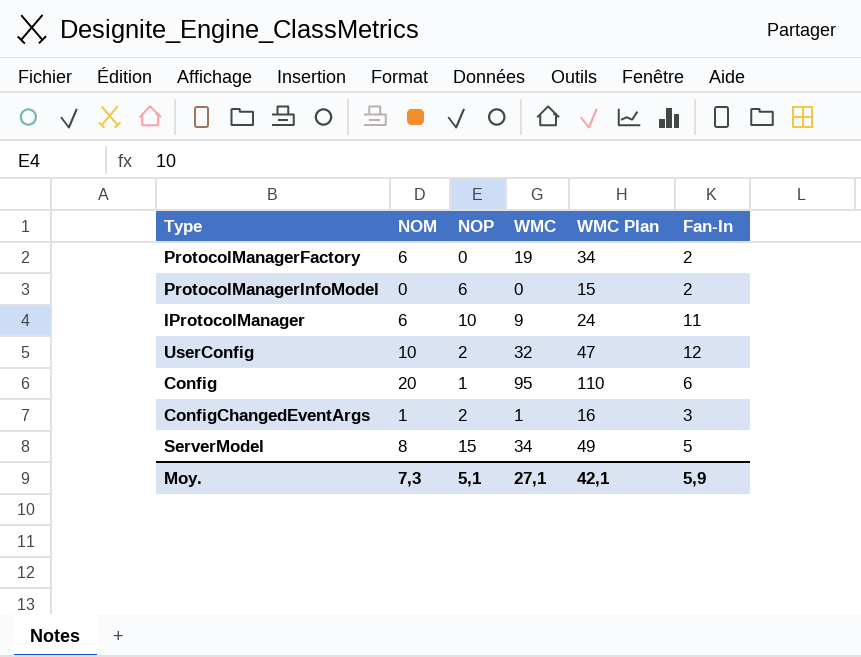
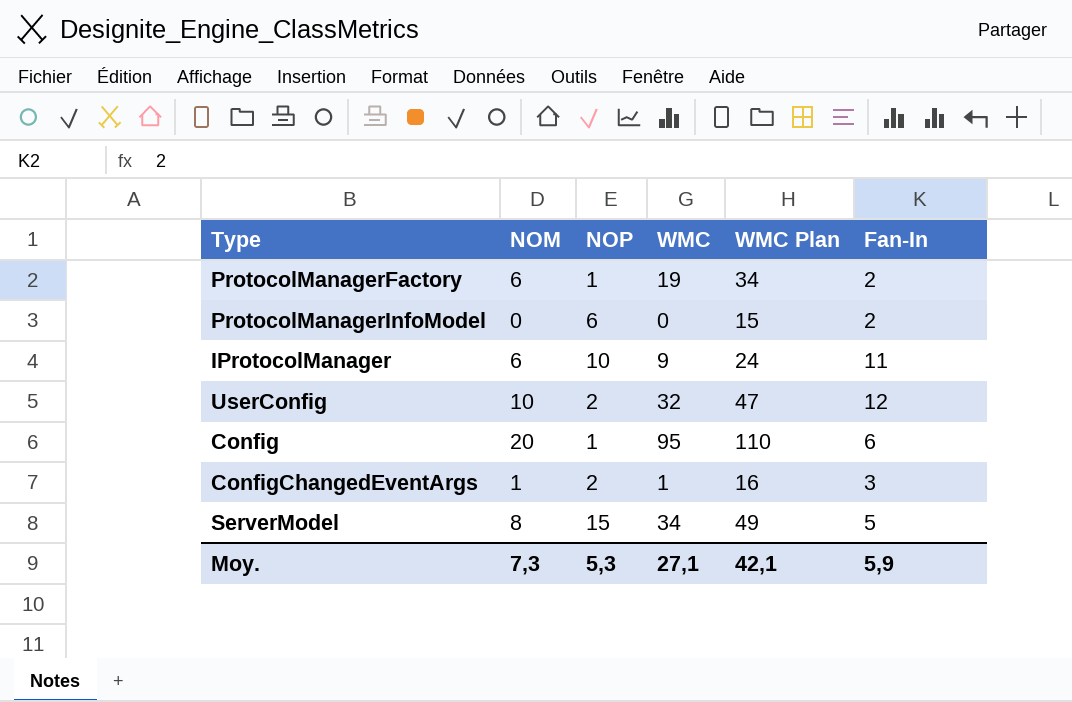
ProtocolManagerFactory | NOP: 0 -> 1
Moy. | NOP: 5,1 -> 5,3

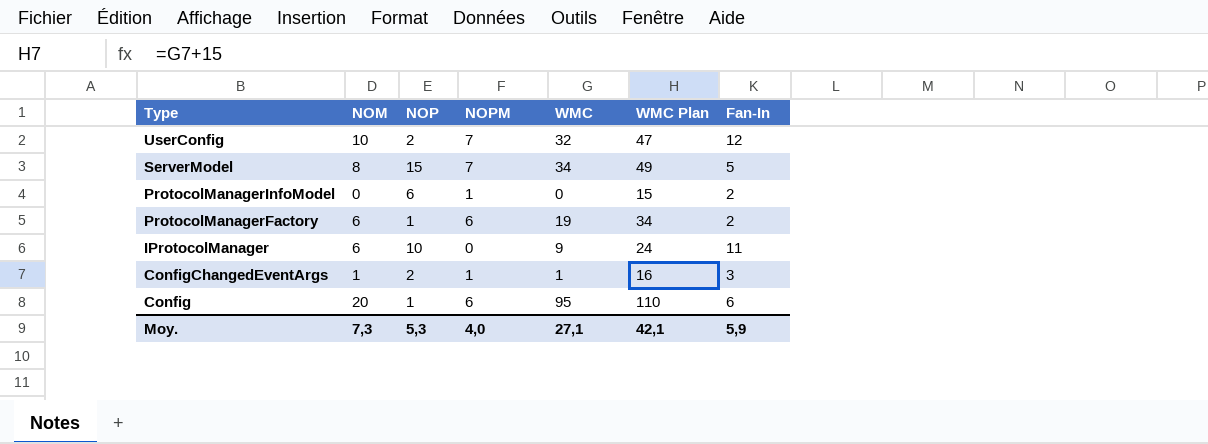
row order: none -> Type descending
column NOPM | position: none -> 4

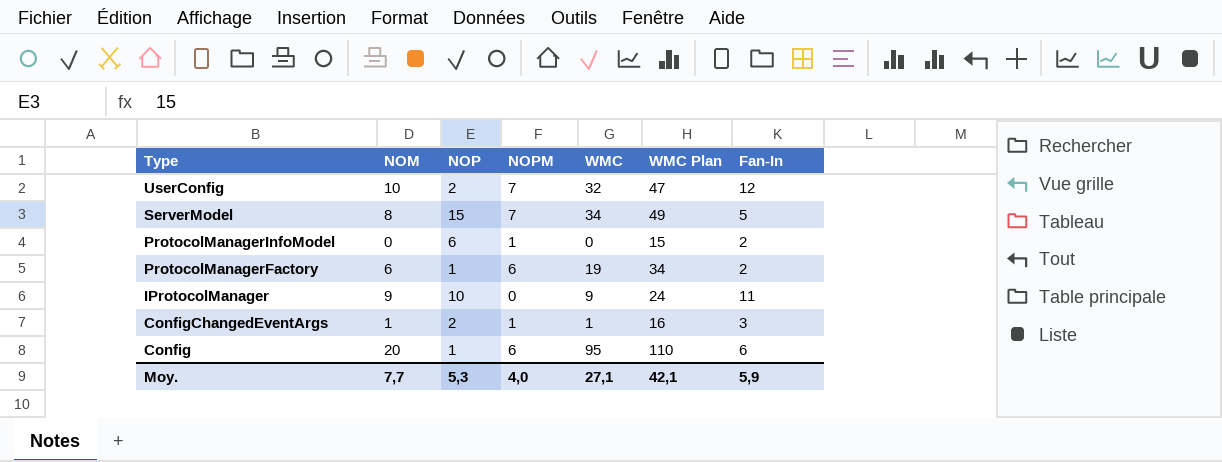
IProtocolManager | NOM: 6 -> 9
Moy. | NOM: 7,3 -> 7,7

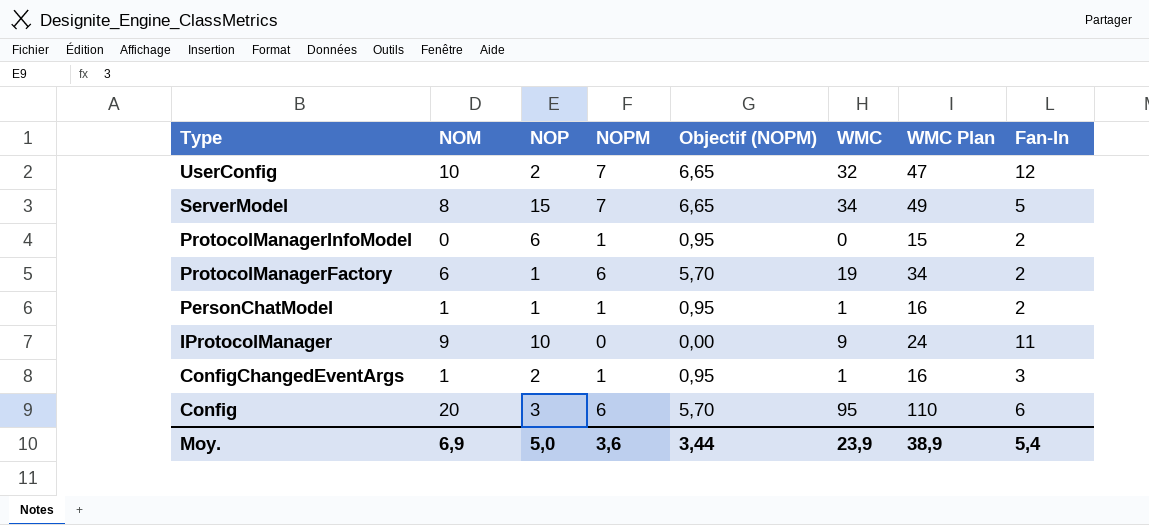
column Objectif (NOPM) | formula: none -> [NOPM] * 0,95
row PersonChatModel: none -> 1 | 1 | 1 | 0,95 | 1 | 16 | 2
Config | NOP: 1 -> 3
Moy. | NOM: 7,7 -> 6,9
Moy. | NOP: 5,3 -> 5,0
Moy. | NOPM: 4,0 -> 3,6
Moy. | WMC: 27,1 -> 23,9
Moy. | WMC Plan: 42,1 -> 38,9
Moy. | Fan-In: 5,9 -> 5,4

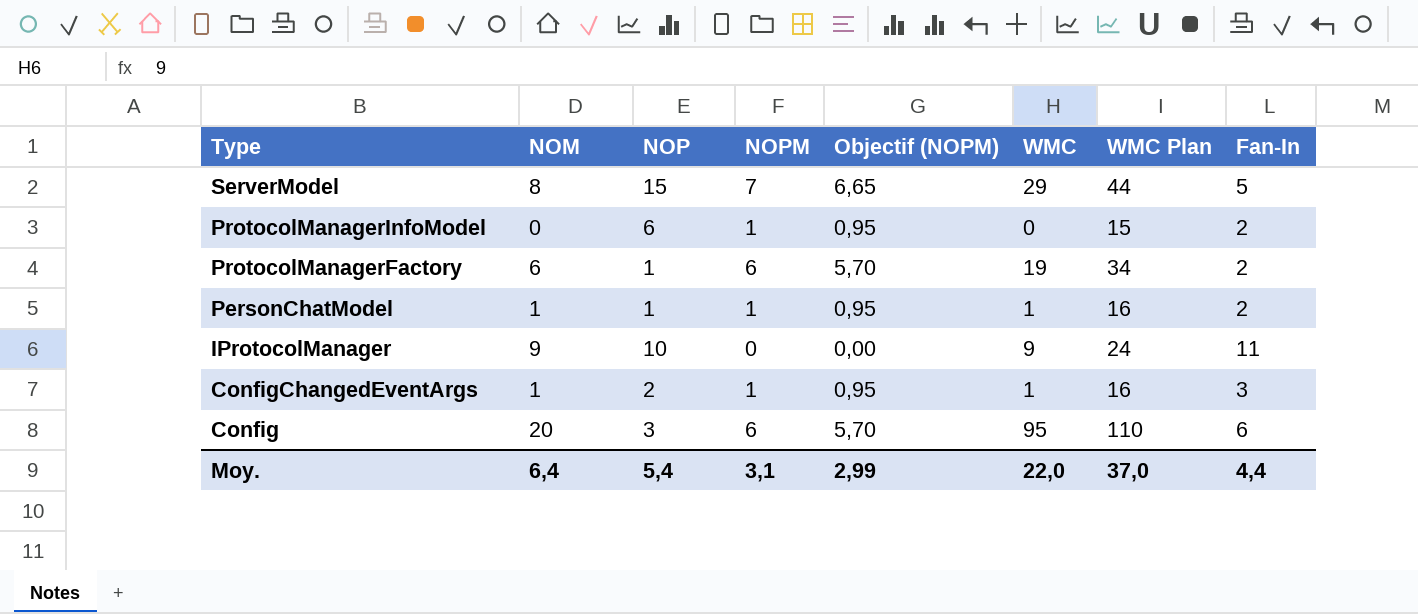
row UserConfig: 10 | 2 | 7 | 6,65 | 32 | 47 | 12 -> none
ServerModel | WMC: 34 -> 29
ServerModel | WMC Plan: 49 -> 44
Moy. | NOM: 6,9 -> 6,4
Moy. | NOP: 5,0 -> 5,4
Moy. | NOPM: 3,6 -> 3,1
Moy. | Objectif (NOPM): 3,44 -> 2,99
Moy. | WMC: 23,9 -> 22,0
Moy. | WMC Plan: 38,9 -> 37,0
Moy. | Fan-In: 5,4 -> 4,4

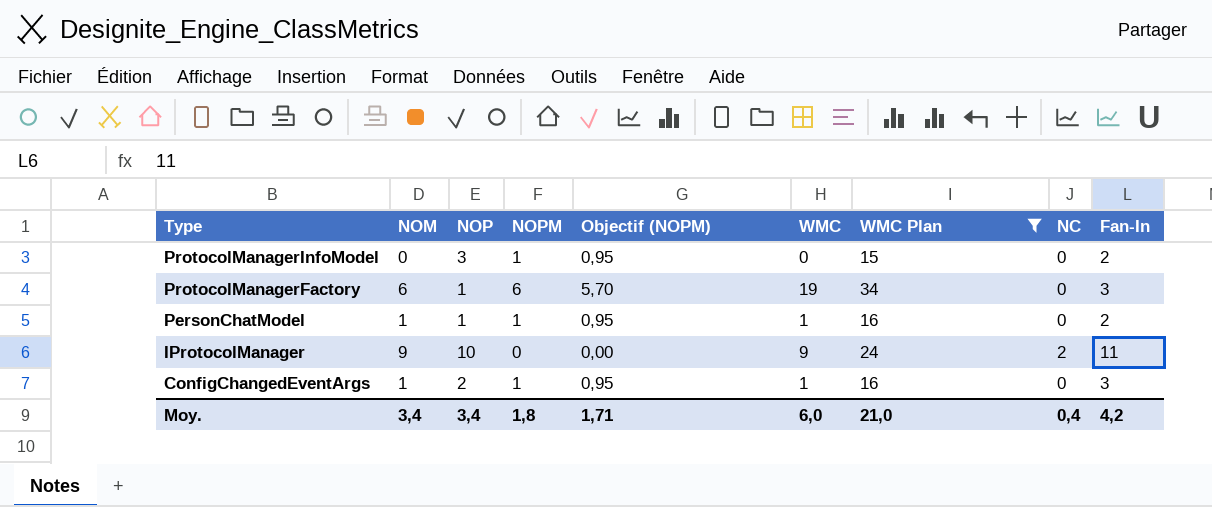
filter: none -> WMC Plan <= 34
column NC | position: none -> 8
ProtocolManagerInfoModel | NOP: 6 -> 3
ProtocolManagerFactory | Fan-In: 2 -> 3
Moy. | NOM: 6,4 -> 3,4
Moy. | NOP: 5,4 -> 3,4
Moy. | NOPM: 3,1 -> 1,8
Moy. | Objectif (NOPM): 2,99 -> 1,71
Moy. | WMC: 22,0 -> 6,0
Moy. | WMC Plan: 37,0 -> 21,0
Moy. | Fan-In: 4,4 -> 4,2

